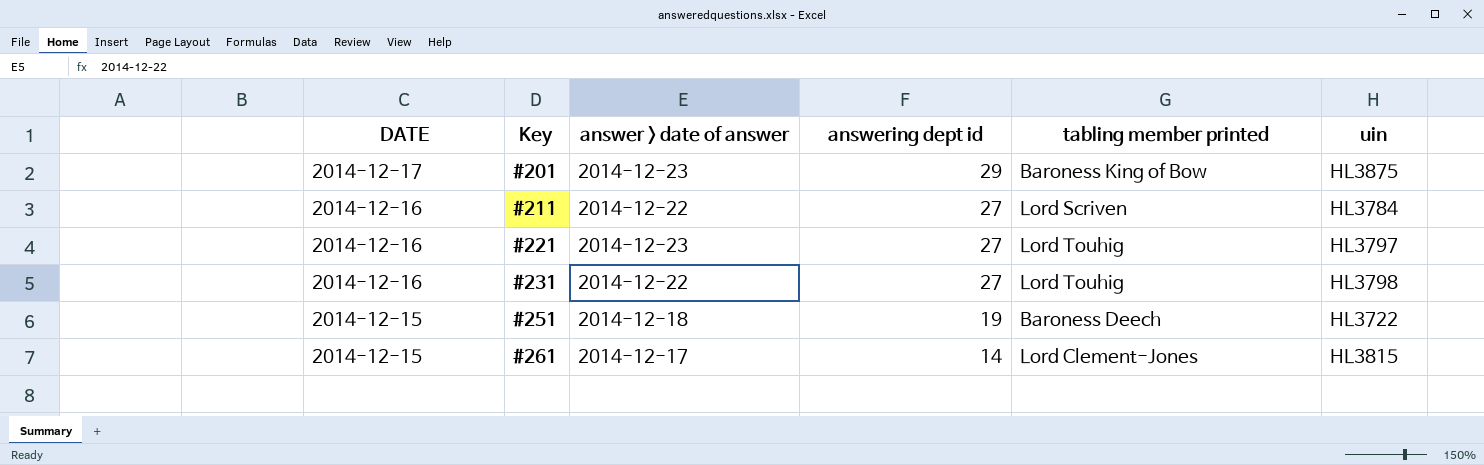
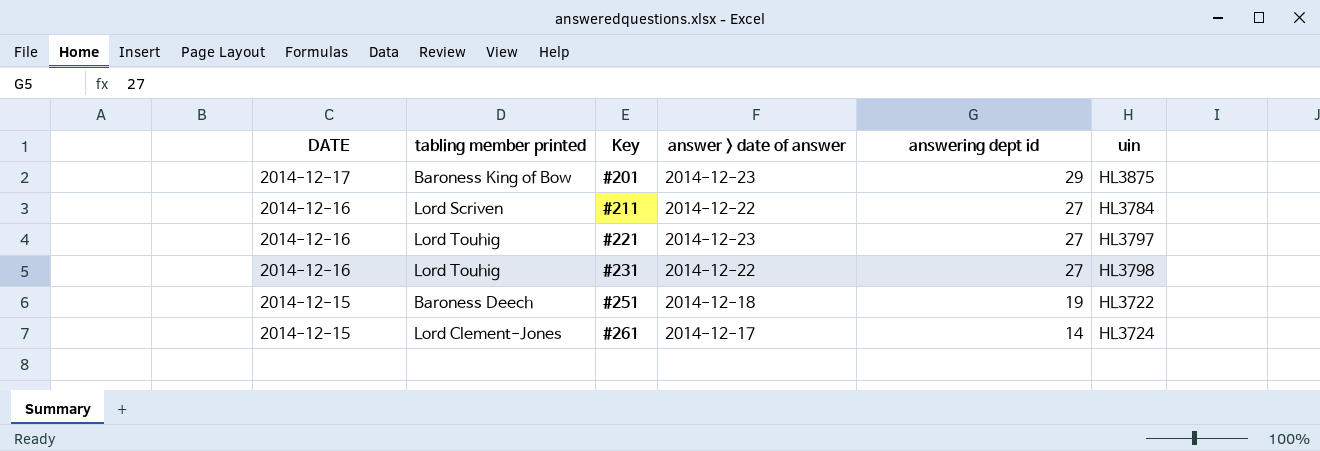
column tabling member printed | position: 5 -> 2
#261 | uin: HL3815 -> HL3724

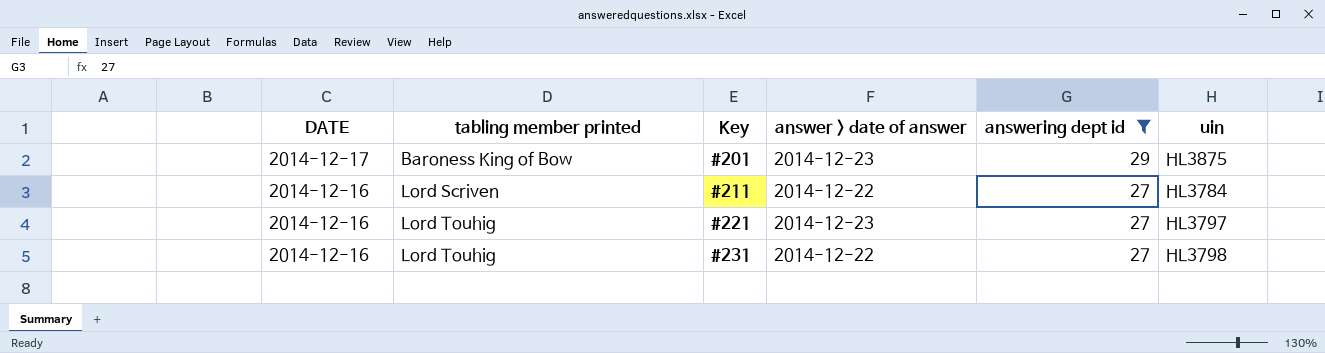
filter: none -> answering dept id >= 27

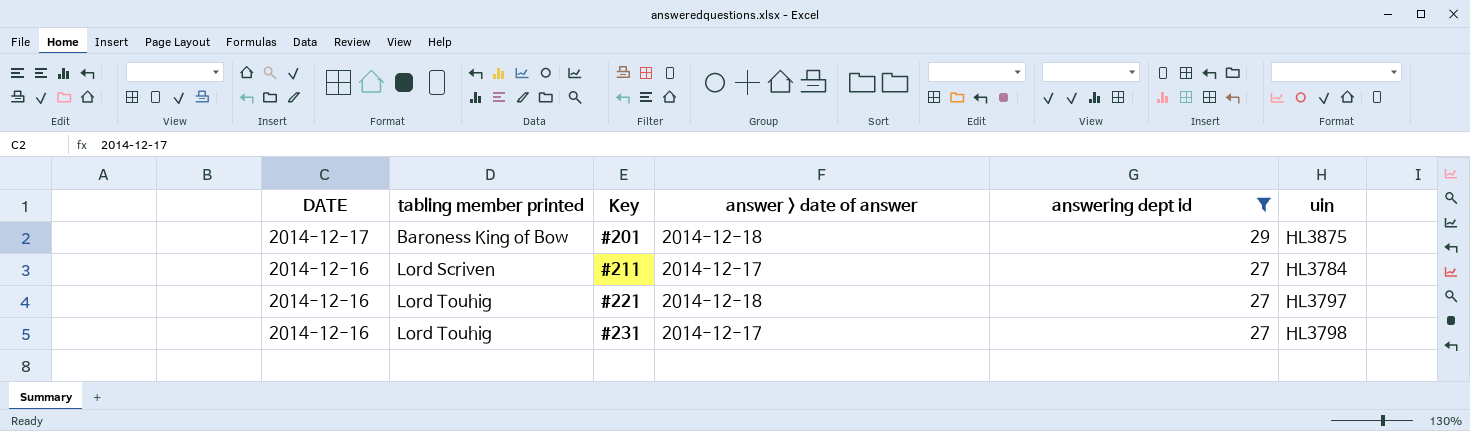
#201 | answer > date of answer: 2014-12-23 -> 2014-12-18
#211 | answer > date of answer: 2014-12-22 -> 2014-12-17
#221 | answer > date of answer: 2014-12-23 -> 2014-12-18
#231 | answer > date of answer: 2014-12-22 -> 2014-12-17

